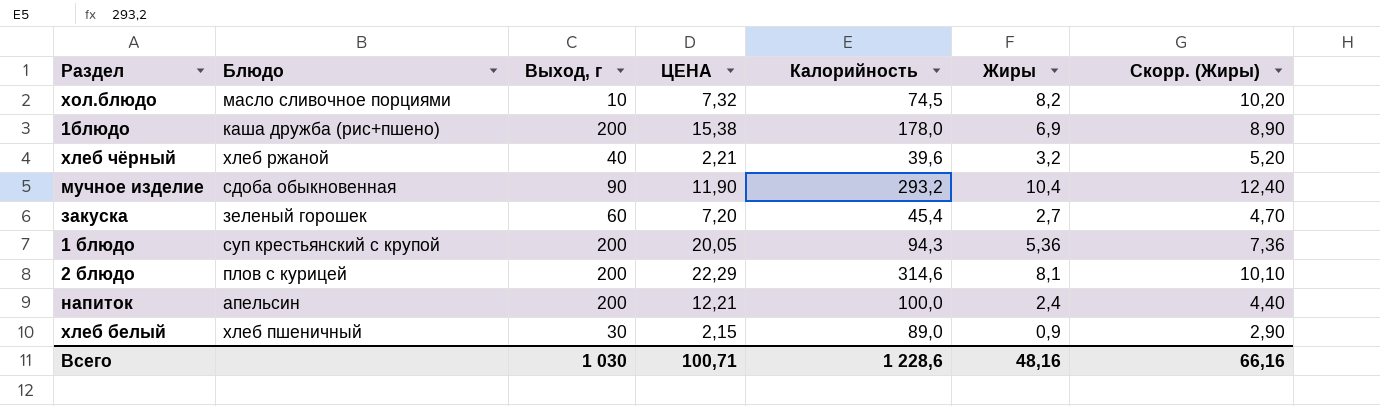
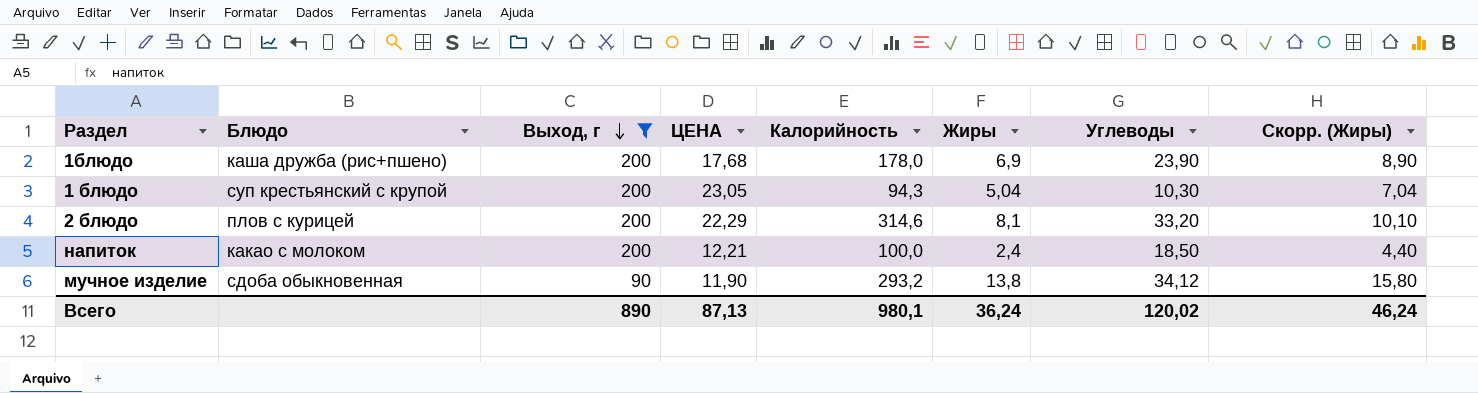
filter: none -> Выход, г >= 90
row order: none -> Выход, г descending
column Углеводы | position: none -> 7
1блюдо | ЦЕНА: 15,38 -> 17,68
1 блюдо | ЦЕНА: 20,05 -> 23,05
1 блюдо | Жиры: 5,36 -> 5,04
1 блюдо | Скорр. (Жиры): 7,36 -> 7,04
напиток | Блюдо: апельсин -> какао с молоком
мучное изделие | Жиры: 10,4 -> 13,8
мучное изделие | Скорр. (Жиры): 12,40 -> 15,80
Всего | Выход, г: 1 030 -> 890
Всего | ЦЕНА: 100,71 -> 87,13
Всего | Калорийность: 1 228,6 -> 980,1
Всего | Жиры: 48,16 -> 36,24
Всего | Скорр. (Жиры): 66,16 -> 46,24

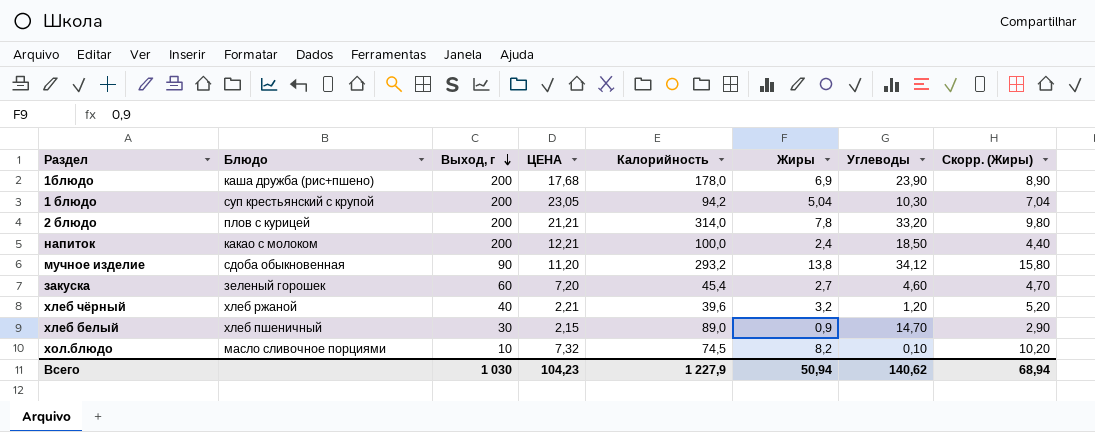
filter: Выход, г >= 90 -> none
1 блюдо | Калорийность: 94,3 -> 94,2
2 блюдо | ЦЕНА: 22,29 -> 21,21
2 блюдо | Калорийность: 314,6 -> 314,0
2 блюдо | Жиры: 8,1 -> 7,8
2 блюдо | Скорр. (Жиры): 10,10 -> 9,80
мучное изделие | ЦЕНА: 11,90 -> 11,20
Всего | Выход, г: 890 -> 1 030
Всего | ЦЕНА: 87,13 -> 104,23
Всего | Калорийность: 980,1 -> 1 227,9
Всего | Жиры: 36,24 -> 50,94
Всего | Углеводы: 120,02 -> 140,62
Всего | Скорр. (Жиры): 46,24 -> 68,94

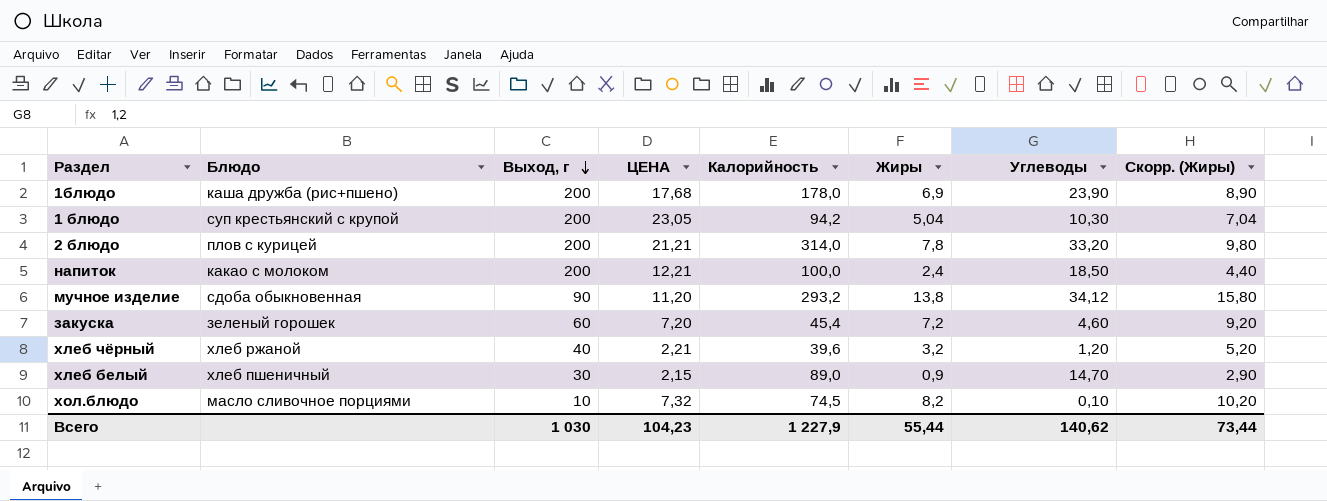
закуска | Жиры: 2,7 -> 7,2
закуска | Скорр. (Жиры): 4,70 -> 9,20
Всего | Жиры: 50,94 -> 55,44
Всего | Скорр. (Жиры): 68,94 -> 73,44

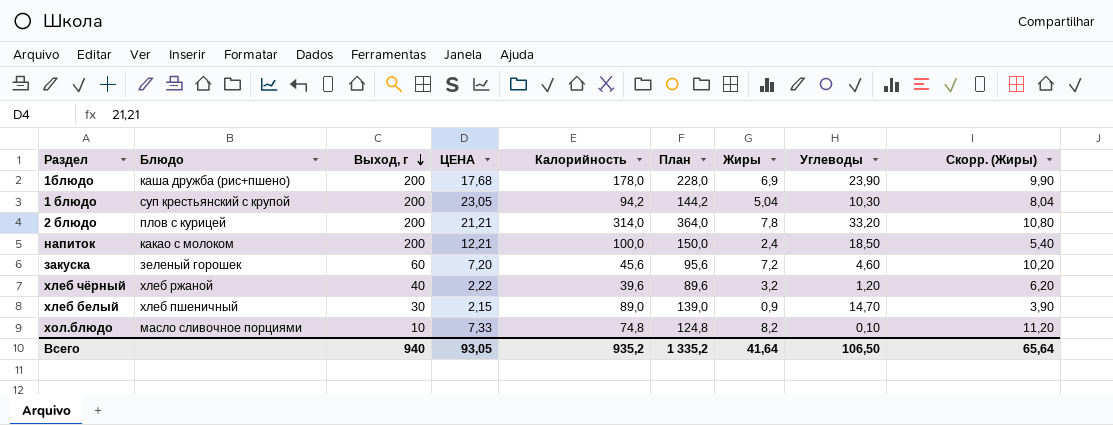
column План | formula: none -> [Калорийность] + 50
column Скорр. (Жиры) | formula: [Жиры] + 2 -> [Жиры] + 3
row мучное изделие: сдоба обыкновенная | 90 | 11,20 | 293,2 | 13,8 | 34,12 | 15,80 -> none
закуска | Калорийность: 45,4 -> 45,6
хлеб чёрный | ЦЕНА: 2,21 -> 2,22
хол.блюдо | ЦЕНА: 7,32 -> 7,33
хол.блюдо | Калорийность: 74,5 -> 74,8
Всего | Выход, г: 1 030 -> 940
Всего | ЦЕНА: 104,23 -> 93,05
Всего | Калорийность: 1 227,9 -> 935,2
Всего | Жиры: 55,44 -> 41,64
Всего | Углеводы: 140,62 -> 106,50
Всего | Скорр. (Жиры): 73,44 -> 65,64

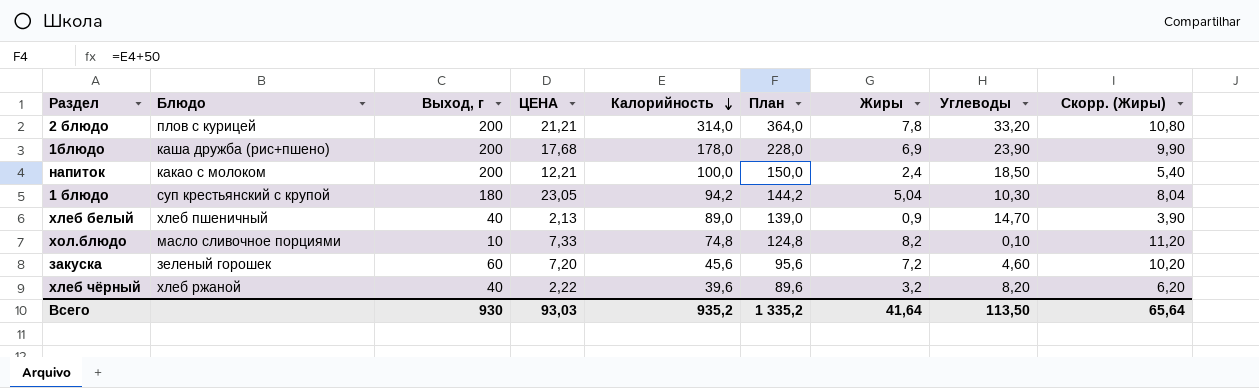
row order: Выход, г descending -> Калорийность descending
1 блюдо | Выход, г: 200 -> 180
хлеб белый | Выход, г: 30 -> 40
хлеб белый | ЦЕНА: 2,15 -> 2,13
хлеб чёрный | Углеводы: 1,20 -> 8,20
Всего | Выход, г: 940 -> 930
Всего | ЦЕНА: 93,05 -> 93,03
Всего | Углеводы: 106,50 -> 113,50

